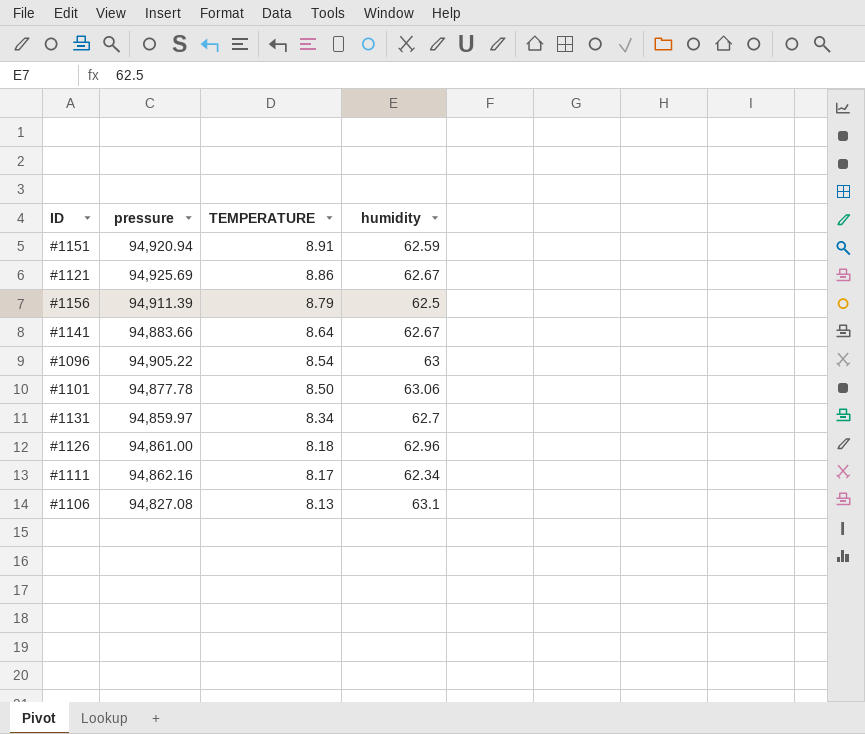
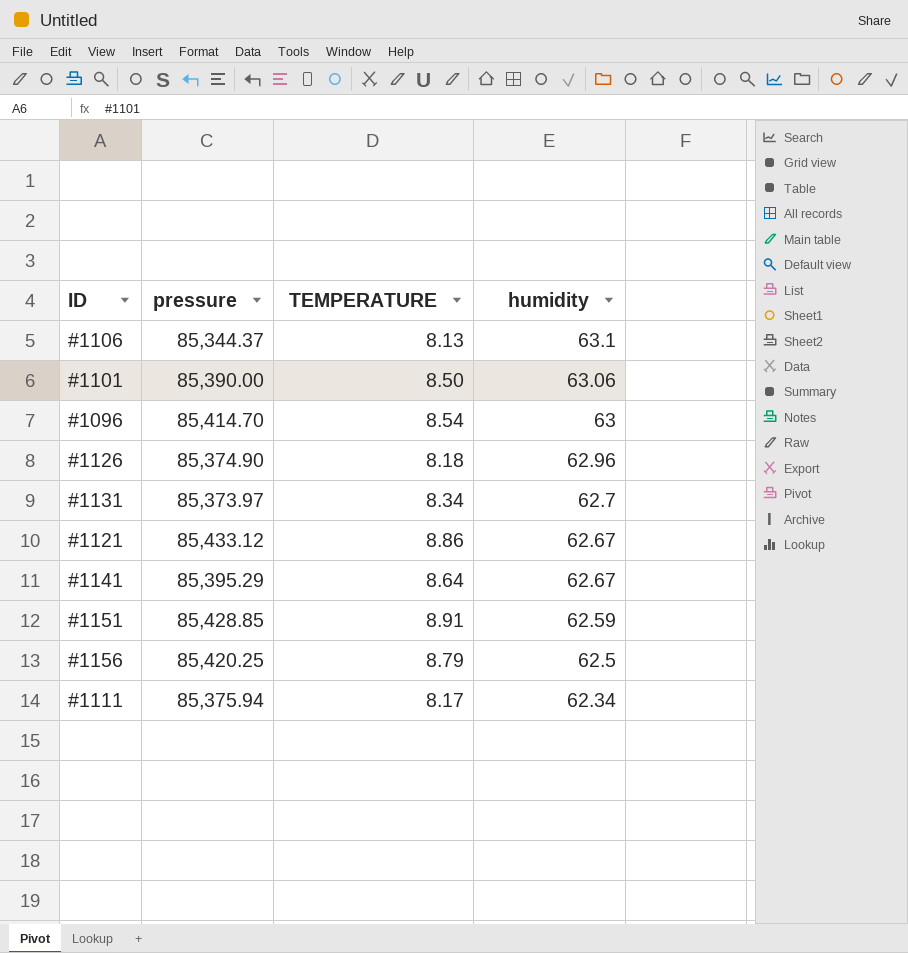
row order: TEMPERATURE descending -> humidity descending
#1106 | pressure: 94,827.08 -> 85,344.37
#1101 | pressure: 94,877.78 -> 85,390.00
#1096 | pressure: 94,905.22 -> 85,414.70
#1126 | pressure: 94,861.00 -> 85,374.90
#1131 | pressure: 94,859.97 -> 85,373.97
#1121 | pressure: 94,925.69 -> 85,433.12
#1141 | pressure: 94,883.66 -> 85,395.29
#1151 | pressure: 94,920.94 -> 85,428.85
#1156 | pressure: 94,911.39 -> 85,420.25
#1111 | pressure: 94,862.16 -> 85,375.94

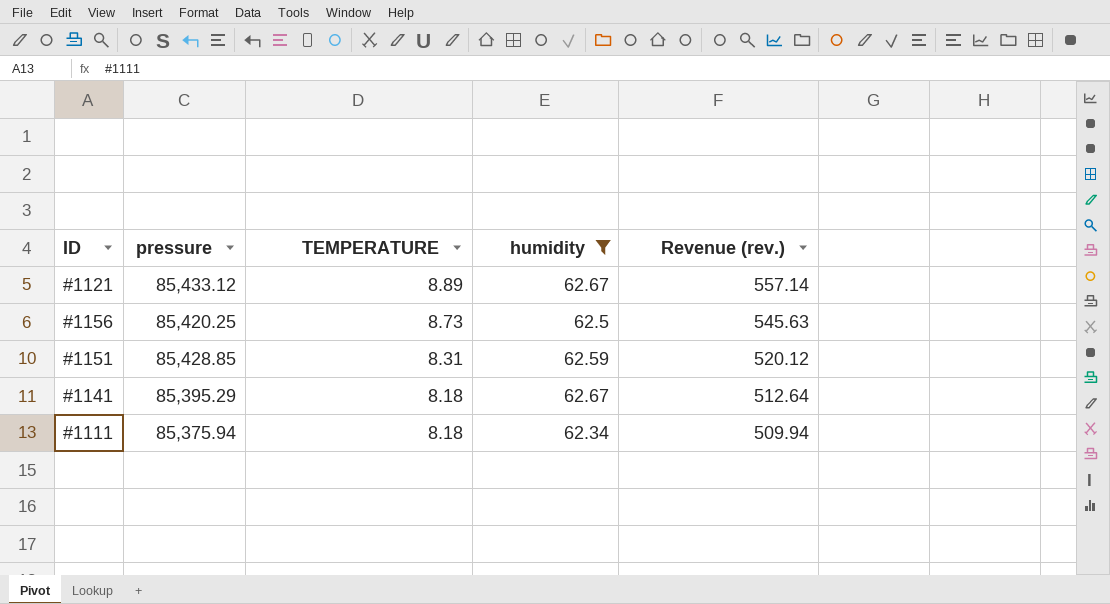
filter: none -> humidity <= 62.67
row order: humidity descending -> TEMPERATURE descending
column Revenue (rev.) | formula: none -> [TEMPERATURE] * [humidity]
#1121 | TEMPERATURE: 8.86 -> 8.89
#1156 | TEMPERATURE: 8.79 -> 8.73
#1151 | TEMPERATURE: 8.91 -> 8.31
#1141 | TEMPERATURE: 8.64 -> 8.18
#1111 | TEMPERATURE: 8.17 -> 8.18

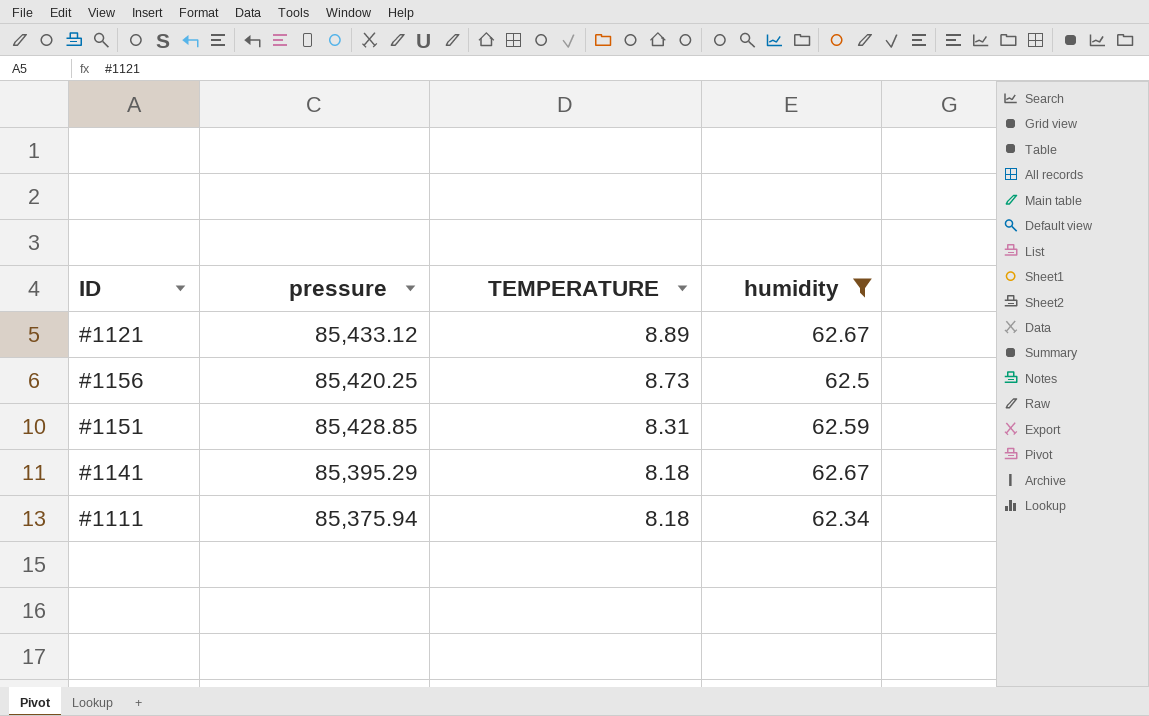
column Revenue (rev.) | formula: [TEMPERATURE] * [humidity] -> none

